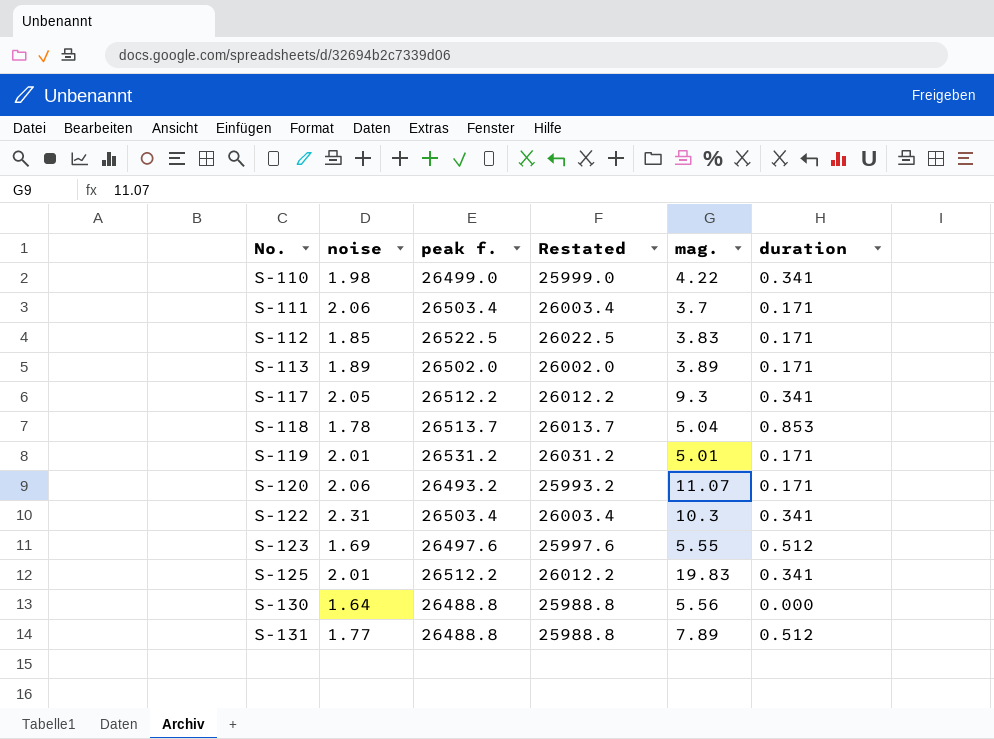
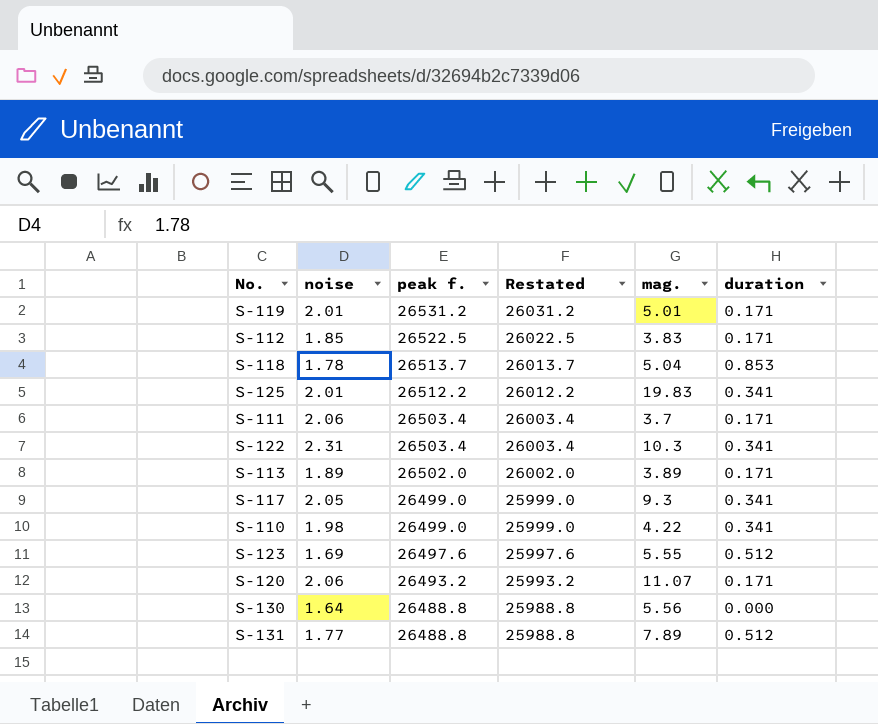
row order: No. ascending -> peak f. descending
S-117 | peak f.: 26512.2 -> 26499.0
S-117 | Restated: 26012.2 -> 25999.0

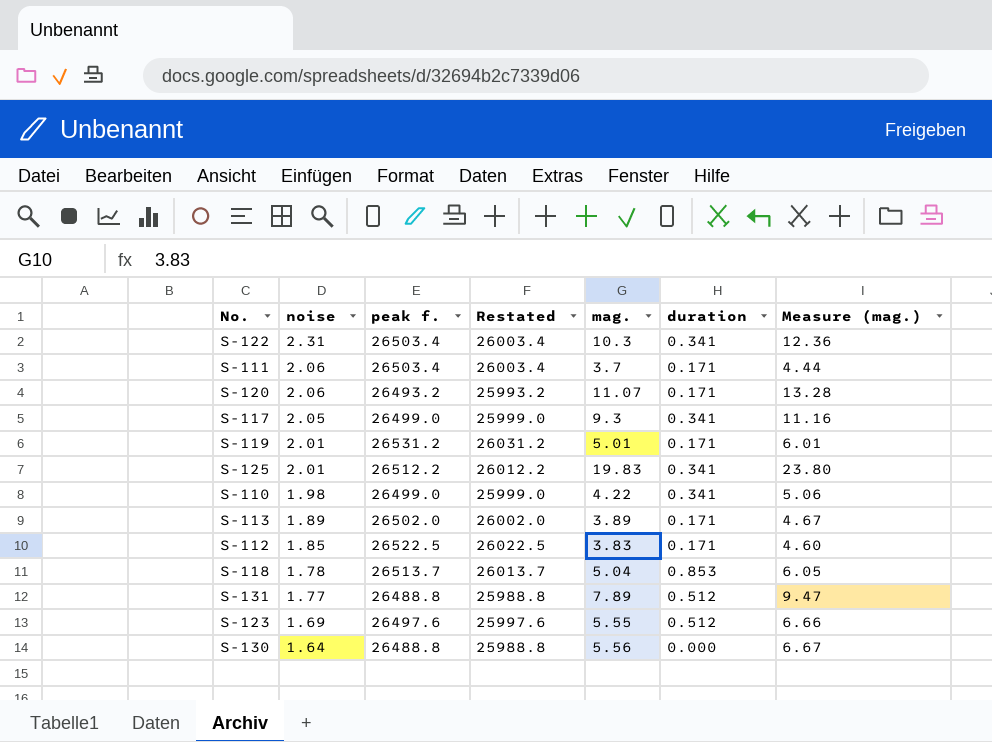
row order: peak f. descending -> noise descending
column Measure (mag.) | formula: none -> [mag.] * 1.2

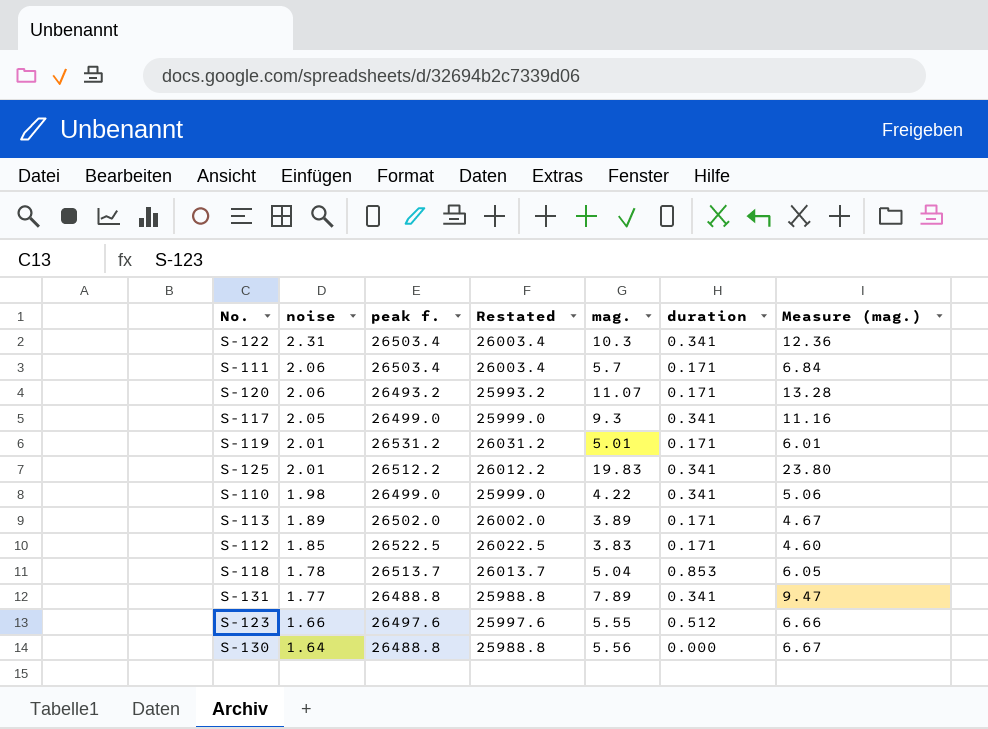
S-111 | mag.: 3.7 -> 5.7
S-111 | Measure (mag.): 4.44 -> 6.84
S-131 | duration: 0.512 -> 0.341
S-123 | noise: 1.69 -> 1.66

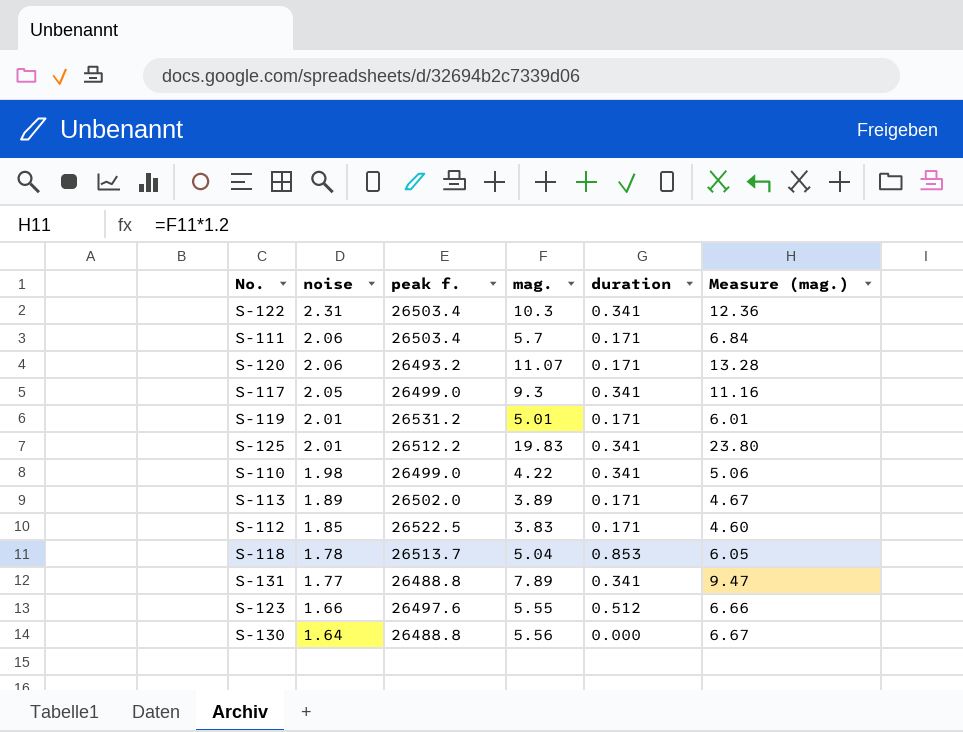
column Restated | formula: [peak f.] - 500 -> none

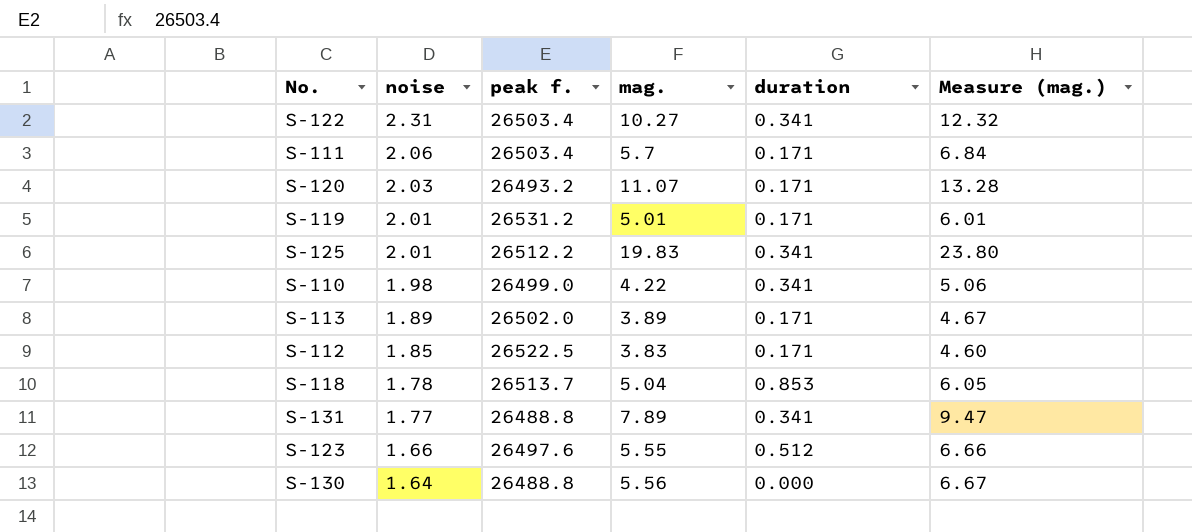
row S-117: 2.05 | 26499.0 | 9.3 | 0.341 | 11.16 -> none
S-122 | mag.: 10.3 -> 10.27
S-122 | Measure (mag.): 12.36 -> 12.32
S-120 | noise: 2.06 -> 2.03

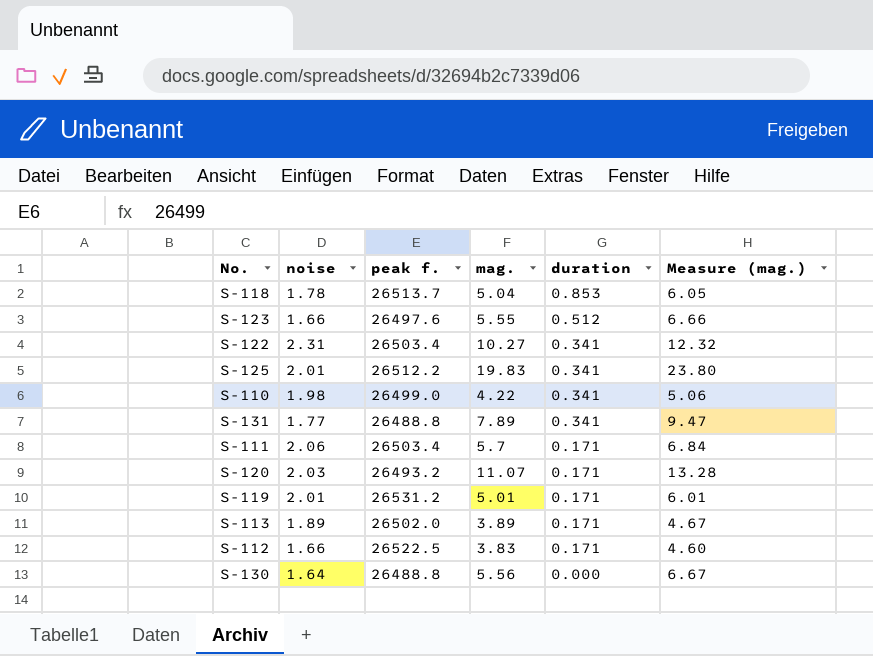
row order: noise descending -> duration descending
S-112 | noise: 1.85 -> 1.66

